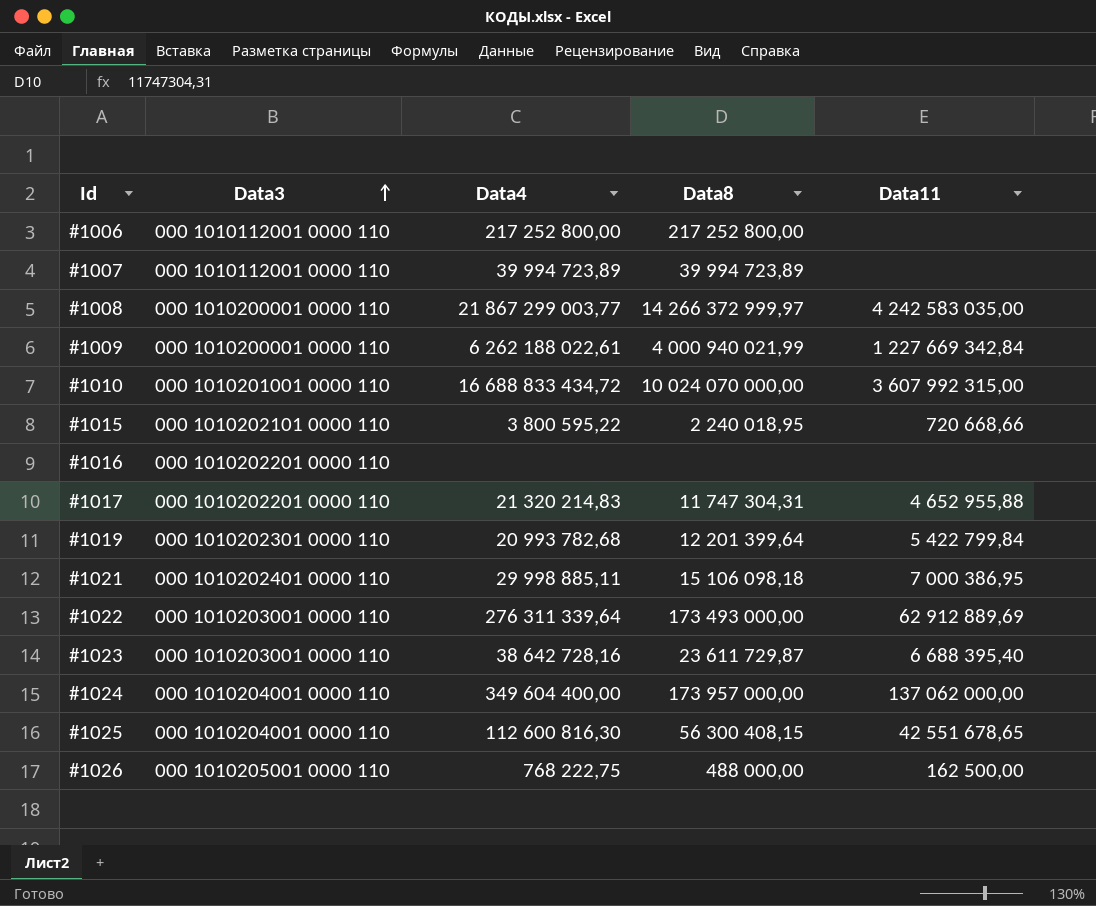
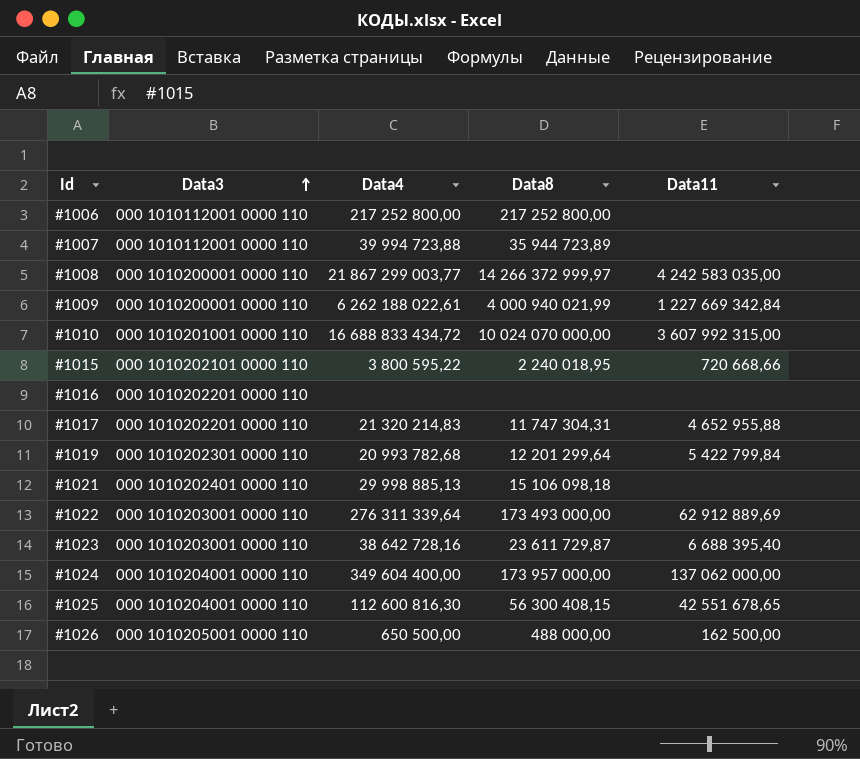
#1007 | Data4: 39 994 723,89 -> 39 994 723,88
#1007 | Data8: 39 994 723,89 -> 35 944 723,89
#1019 | Data8: 12 201 399,64 -> 12 201 299,64
#1021 | Data4: 29 998 885,11 -> 29 998 885,13
#1021 | Data11: 7 000 386,95 -> none
#1026 | Data4: 768 222,75 -> 650 500,00

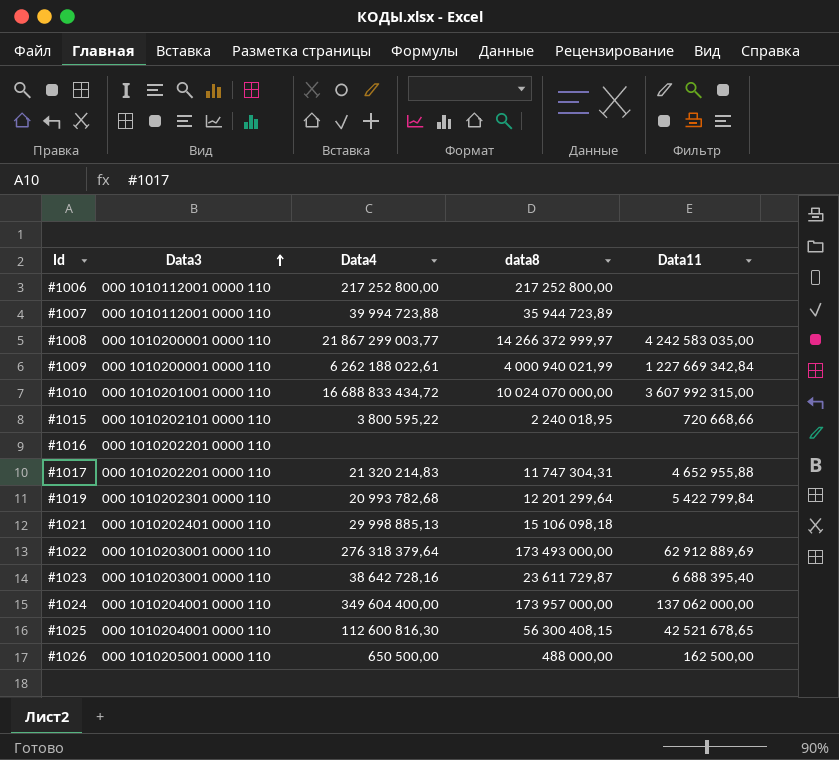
column name: Data8 -> data8
#1022 | Data4: 276 311 339,64 -> 276 318 379,64
#1025 | Data11: 42 551 678,65 -> 42 521 678,65

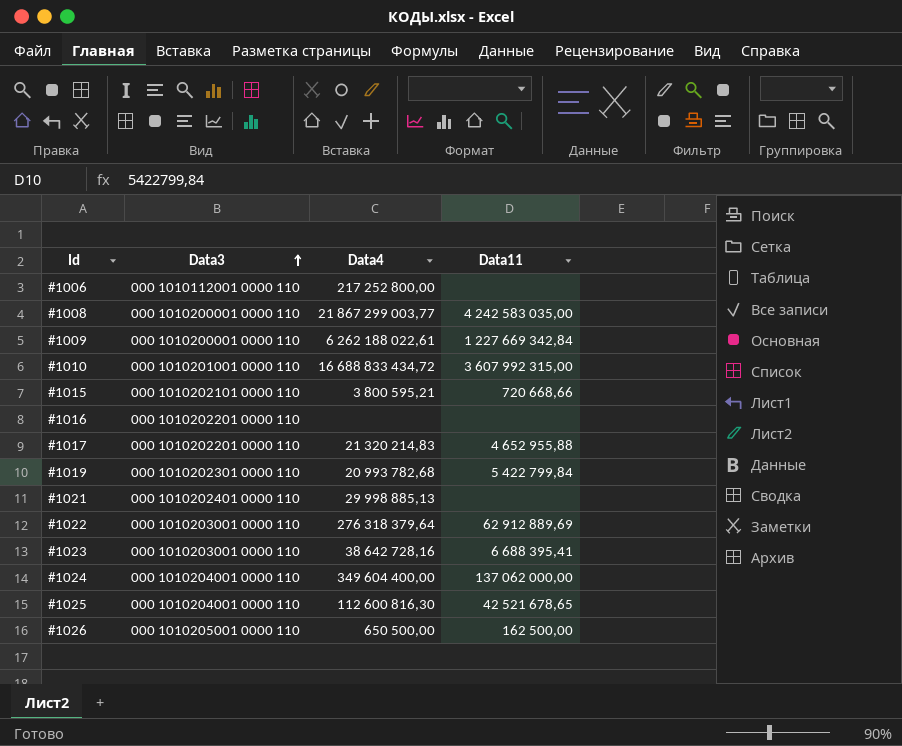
column data8 | position: 4 -> none
row #1007: 000 1010112001 0000 110 | 39 994 723,88 | 35 944 723,89 | none -> none
#1015 | Data4: 3 800 595,22 -> 3 800 595,21
#1023 | Data11: 6 688 395,40 -> 6 688 395,41

